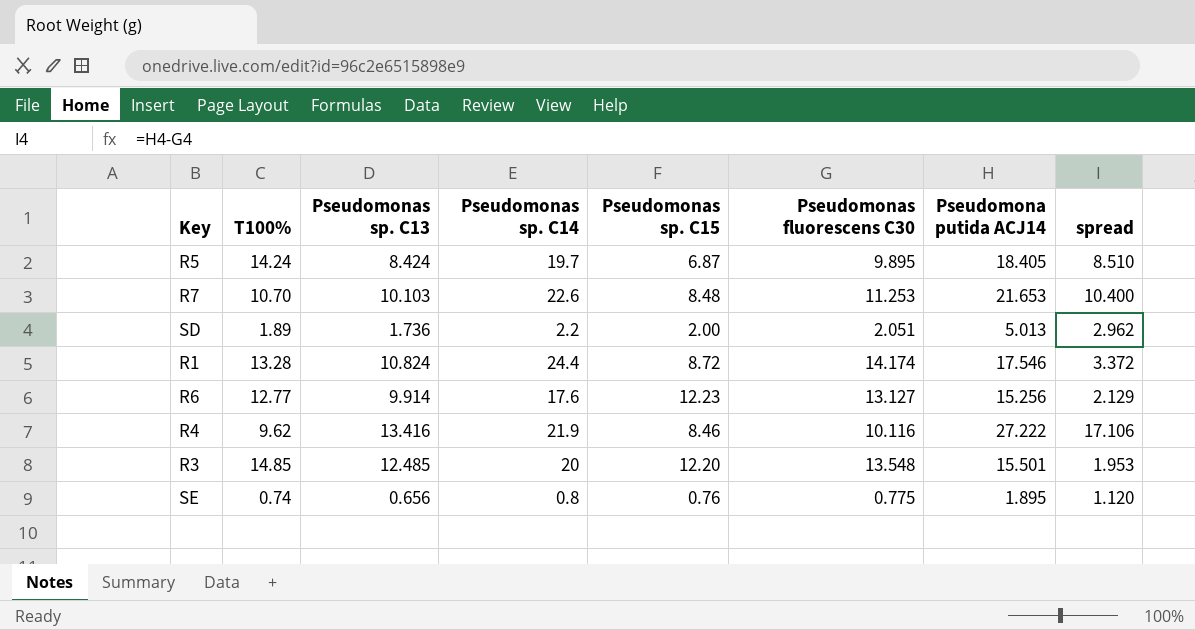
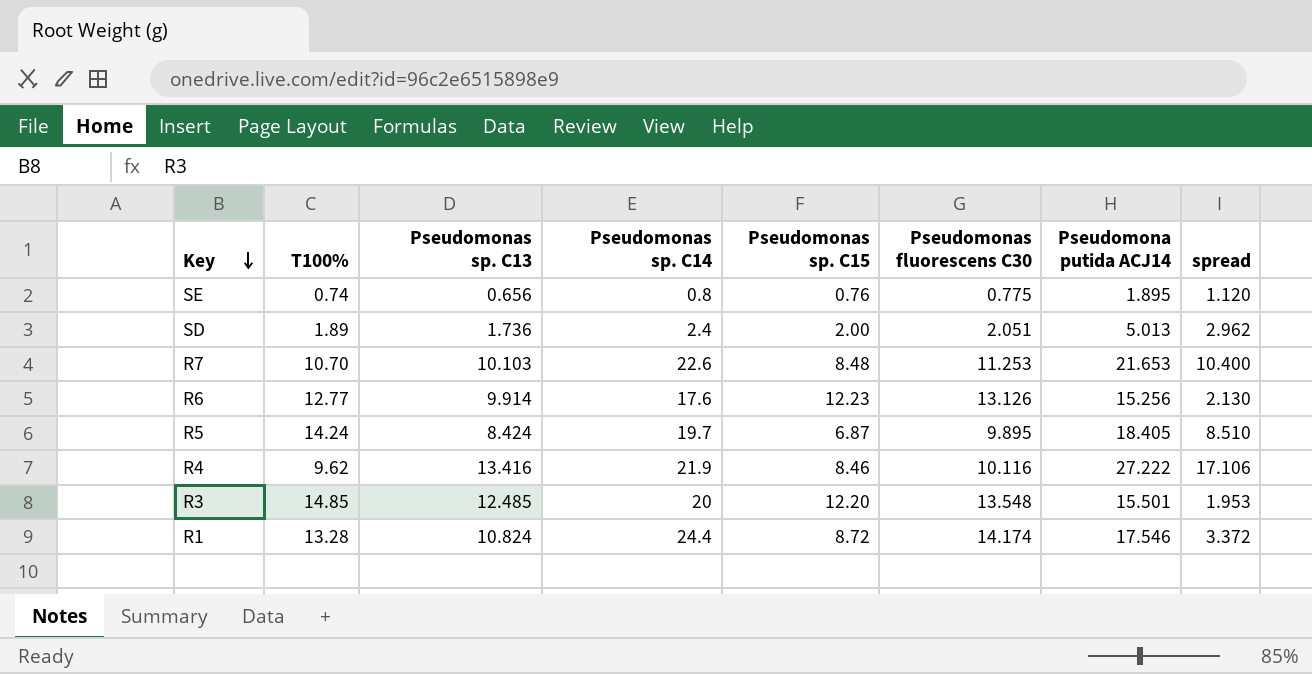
row order: none -> Key descending
SD | Pseudomonas sp. C14: 2.2 -> 2.4
R6 | Pseudomonas fluorescens C30: 13.127 -> 13.126
R6 | spread: 2.129 -> 2.130

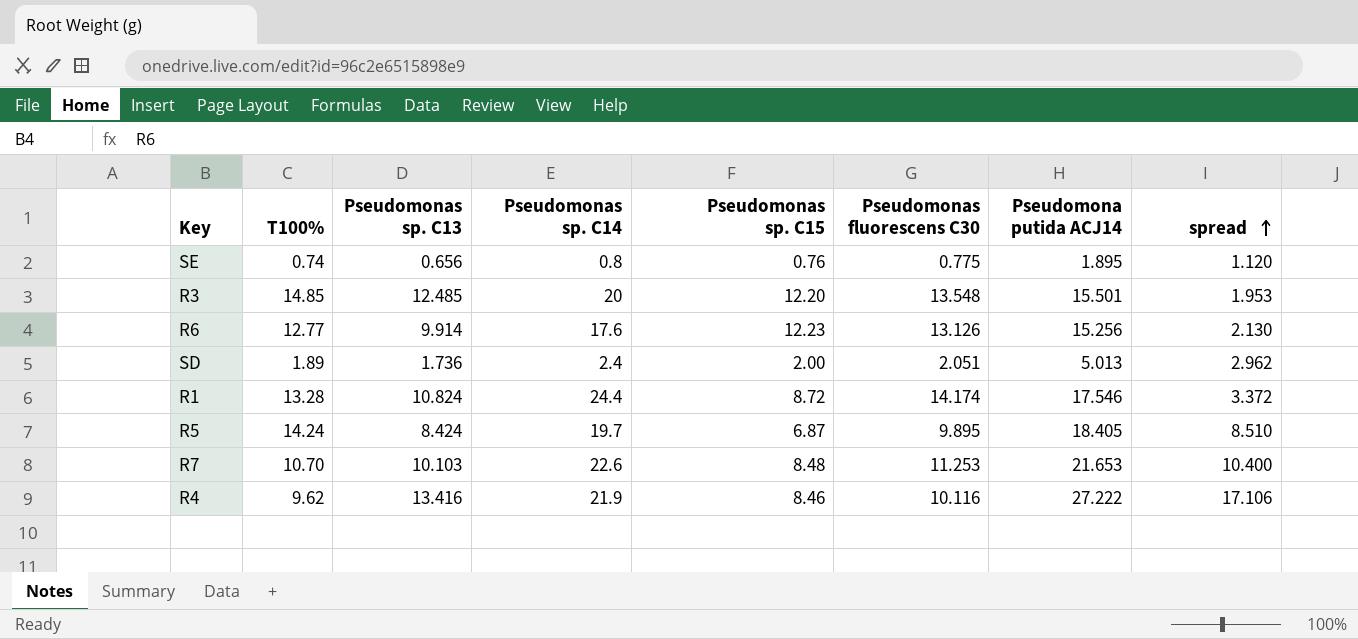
row order: Key descending -> spread ascending

